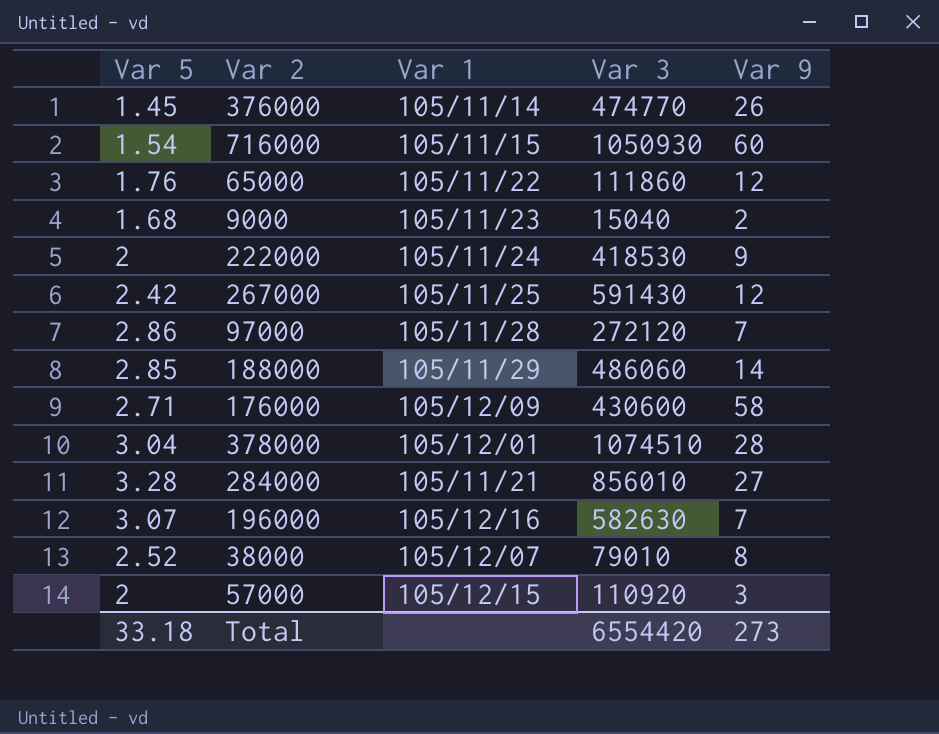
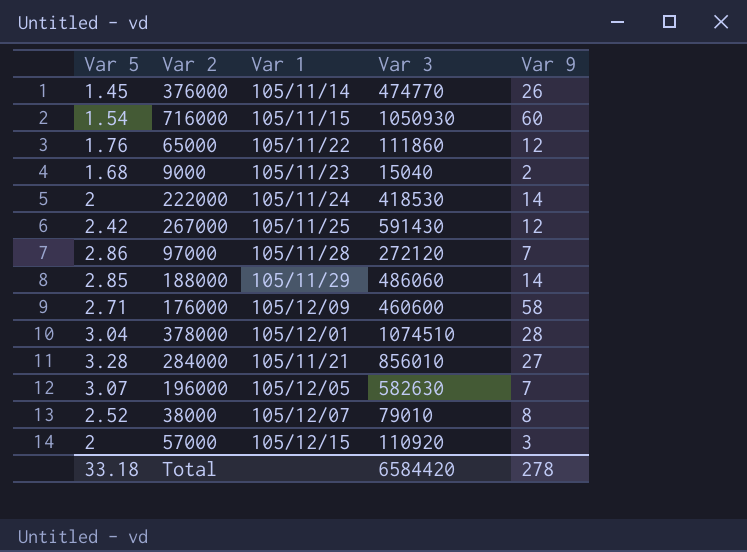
222000 | Var 9: 9 -> 14
176000 | Var 3: 430600 -> 460600
196000 | Var 1: 105/12/16 -> 105/12/05
Total | Var 3: 6554420 -> 6584420
Total | Var 9: 273 -> 278

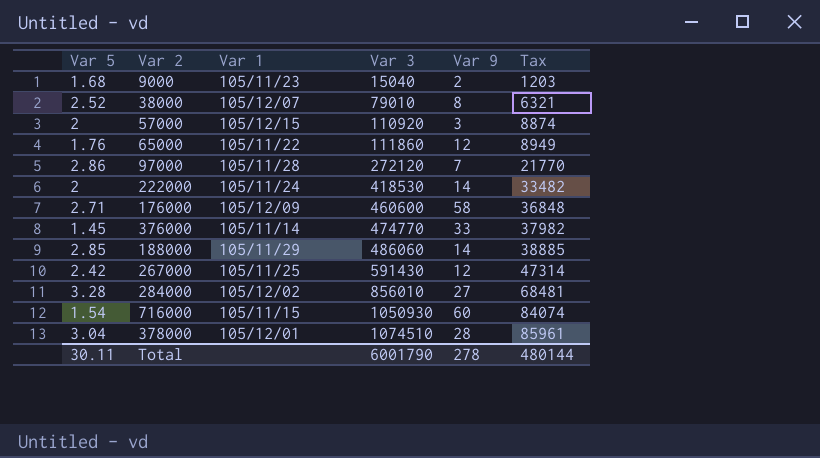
row order: none -> Var 3 ascending
column Tax | formula: none -> [Var 3] * 0.08
row 196000: 3.07 | 105/12/05 | 582630 | 7 -> none
376000 | Var 9: 26 -> 33
284000 | Var 1: 105/11/21 -> 105/12/02
Total | Var 5: 33.18 -> 30.11
Total | Var 3: 6584420 -> 6001790

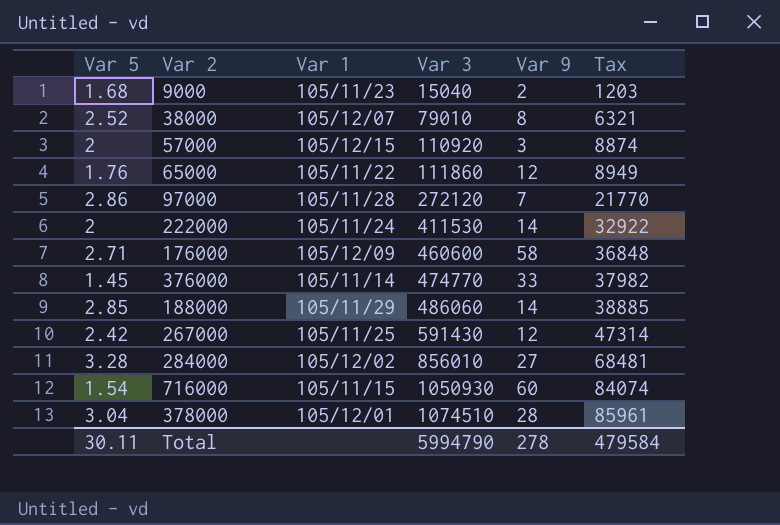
222000 | Var 3: 418530 -> 411530
222000 | Tax: 33482 -> 32922
Total | Var 3: 6001790 -> 5994790
Total | Tax: 480144 -> 479584

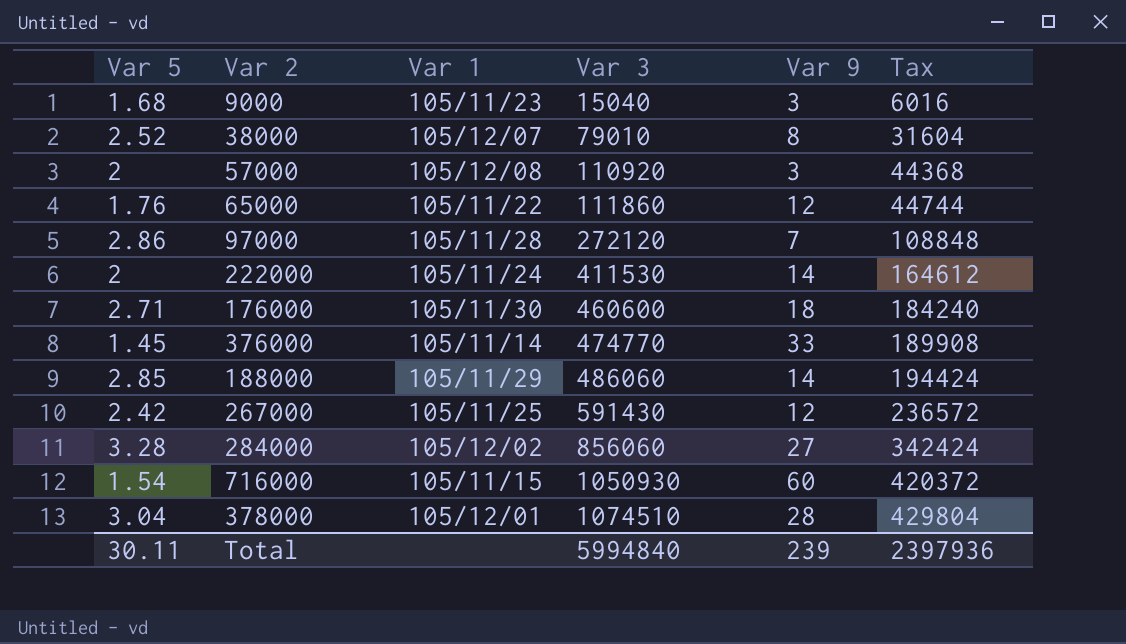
column Tax | formula: [Var 3] * 0.08 -> [Var 3] * 0.4
9000 | Var 9: 2 -> 3
57000 | Var 1: 105/12/15 -> 105/12/08
176000 | Var 1: 105/12/09 -> 105/11/30
176000 | Var 9: 58 -> 18
284000 | Var 3: 856010 -> 856060
Total | Var 3: 5994790 -> 5994840
Total | Var 9: 278 -> 239
Total | Tax: 479584 -> 2397936

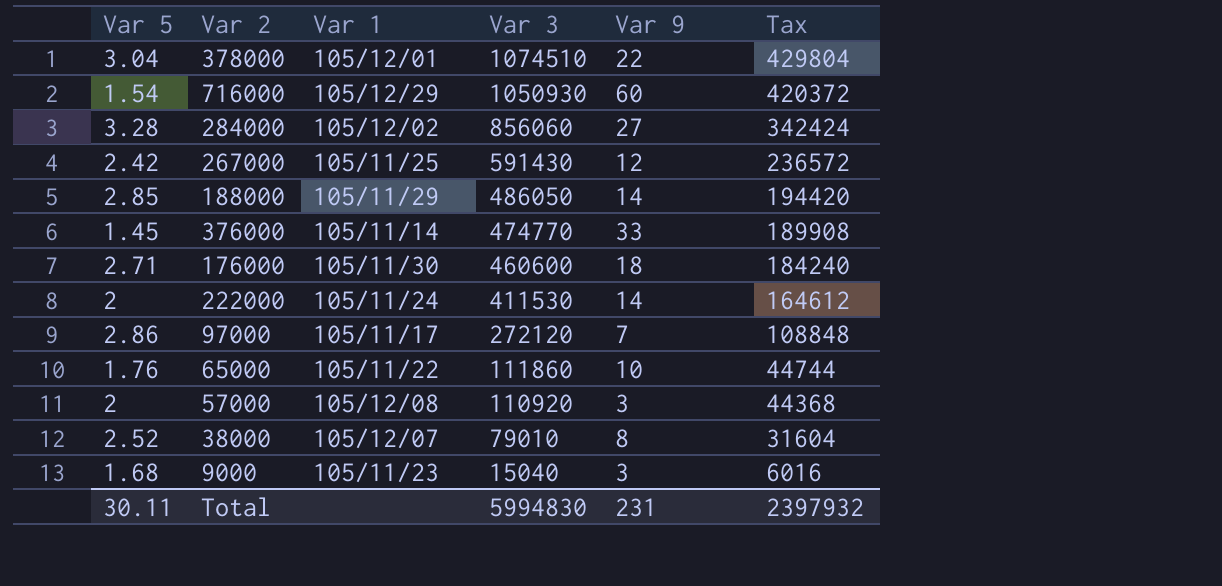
row order: Var 3 ascending -> Var 3 descending
378000 | Var 9: 28 -> 22
716000 | Var 1: 105/11/15 -> 105/12/29
188000 | Var 3: 486060 -> 486050
188000 | Tax: 194424 -> 194420
97000 | Var 1: 105/11/28 -> 105/11/17
65000 | Var 9: 12 -> 10
Total | Var 3: 5994840 -> 5994830
Total | Var 9: 239 -> 231
Total | Tax: 2397936 -> 2397932

